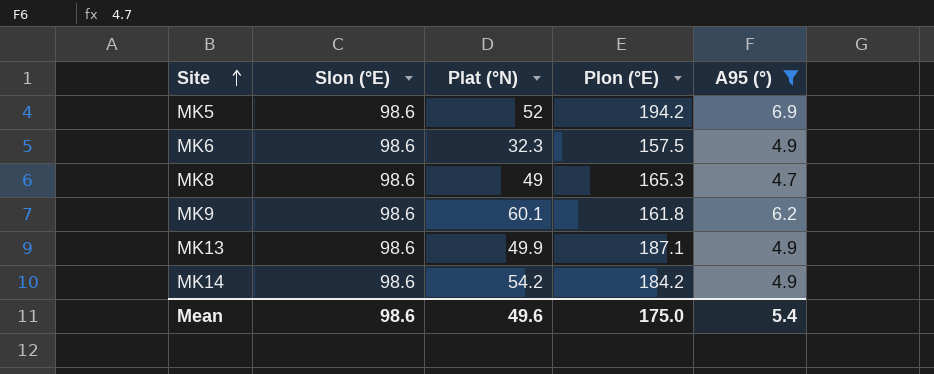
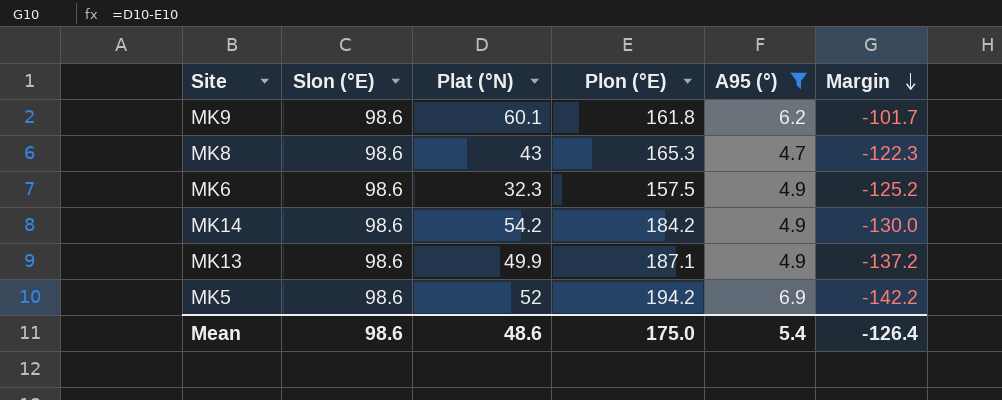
row order: Site ascending -> Margin descending
column Margin | formula: none -> [Plat (°N)] - [Plon (°E)]
MK8 | Plat (°N): 49 -> 43
Mean | Plat (°N): 49.6 -> 48.6

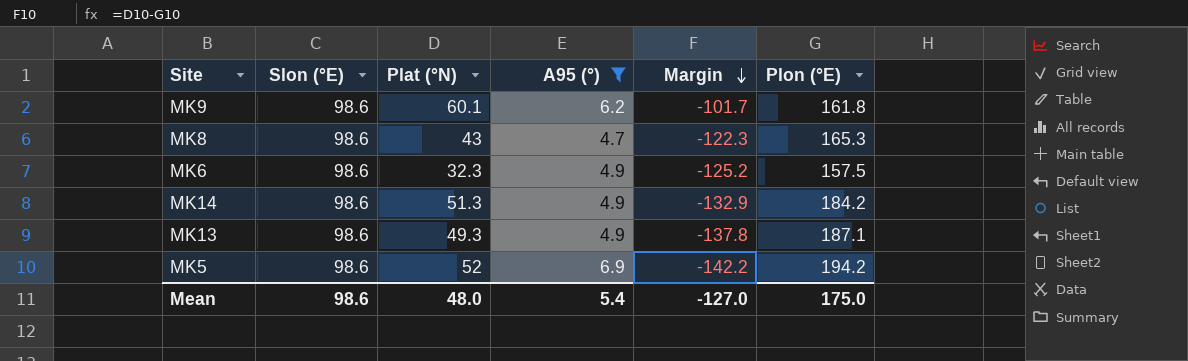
column Plon (°E) | position: 4 -> 6
MK14 | Plat (°N): 54.2 -> 51.3
MK14 | Margin: -130.0 -> -132.9
MK13 | Plat (°N): 49.9 -> 49.3
MK13 | Margin: -137.2 -> -137.8
Mean | Plat (°N): 48.6 -> 48.0
Mean | Margin: -126.4 -> -127.0

